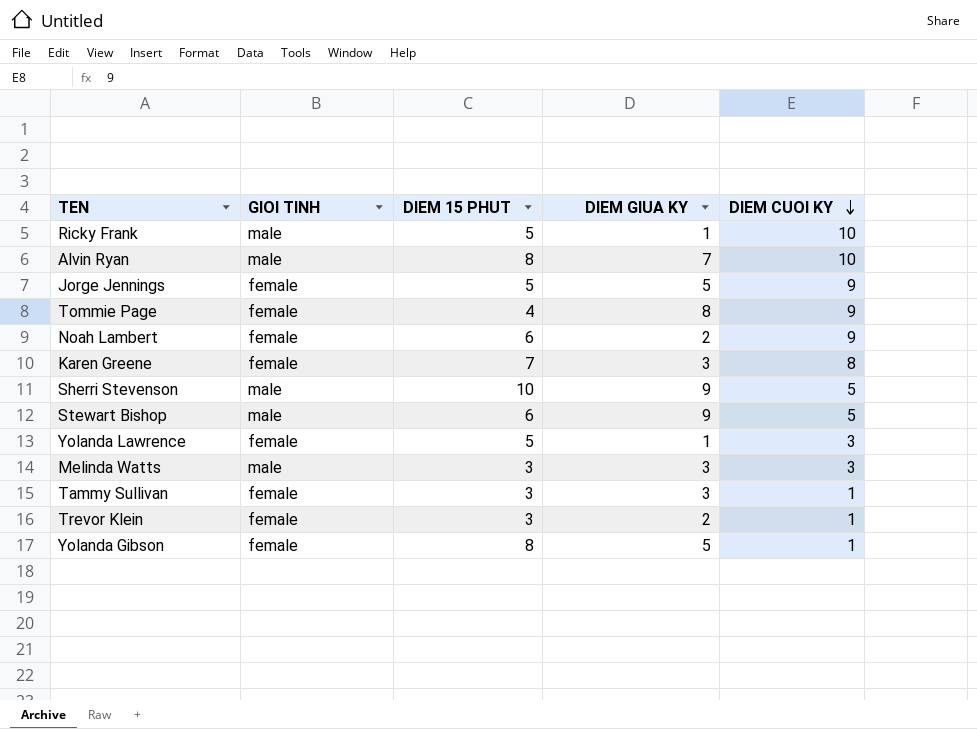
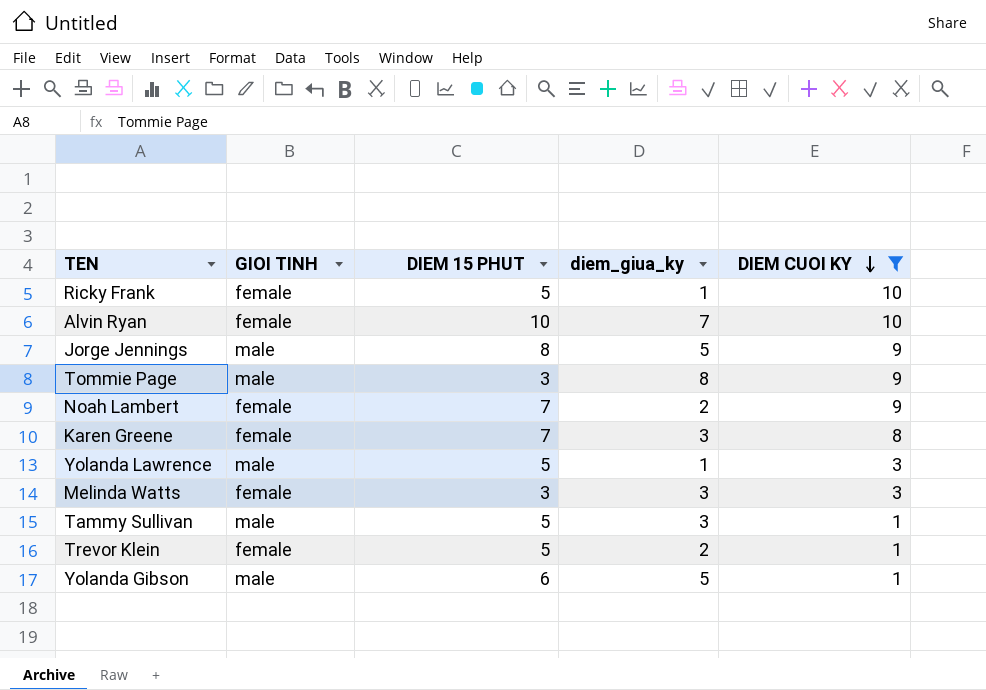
filter: none -> DIEM CUOI KY != 5
column name: DIEM GIUA KY -> diem_giua_ky
Ricky Frank | GIOI TINH: male -> female
Alvin Ryan | GIOI TINH: male -> female
Alvin Ryan | DIEM 15 PHUT: 8 -> 10
Jorge Jennings | GIOI TINH: female -> male
Jorge Jennings | DIEM 15 PHUT: 5 -> 8
Tommie Page | GIOI TINH: female -> male
Tommie Page | DIEM 15 PHUT: 4 -> 3
Noah Lambert | DIEM 15 PHUT: 6 -> 7
Yolanda Lawrence | GIOI TINH: female -> male
Melinda Watts | GIOI TINH: male -> female
Tammy Sullivan | GIOI TINH: female -> male
Tammy Sullivan | DIEM 15 PHUT: 3 -> 5
Trevor Klein | DIEM 15 PHUT: 3 -> 5
Yolanda Gibson | GIOI TINH: female -> male
Yolanda Gibson | DIEM 15 PHUT: 8 -> 6

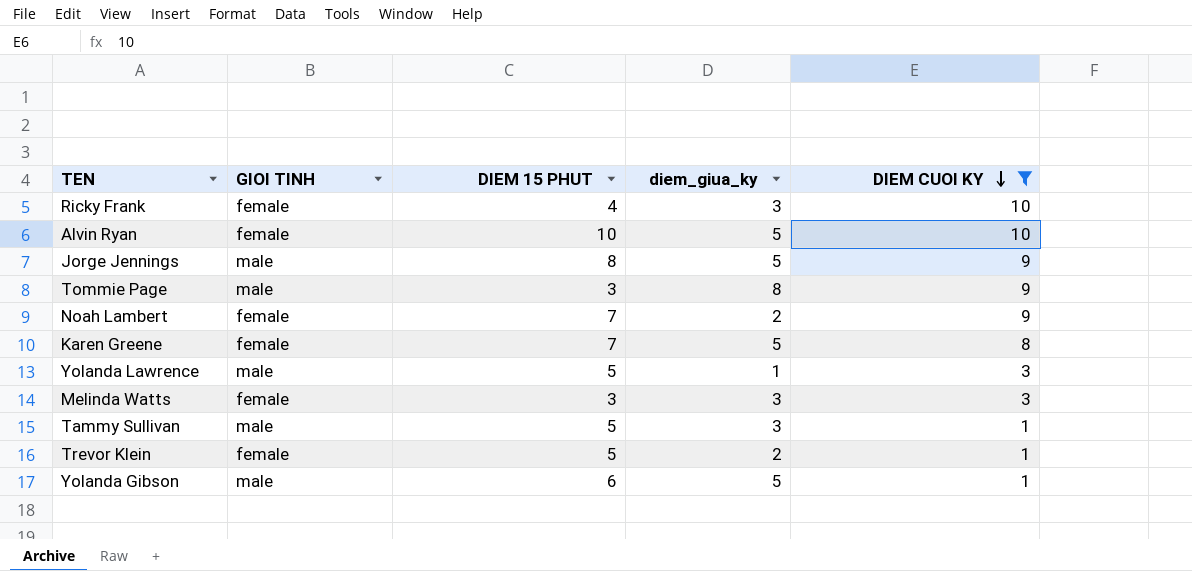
Ricky Frank | DIEM 15 PHUT: 5 -> 4
Ricky Frank | diem_giua_ky: 1 -> 3
Alvin Ryan | diem_giua_ky: 7 -> 5
Karen Greene | diem_giua_ky: 3 -> 5

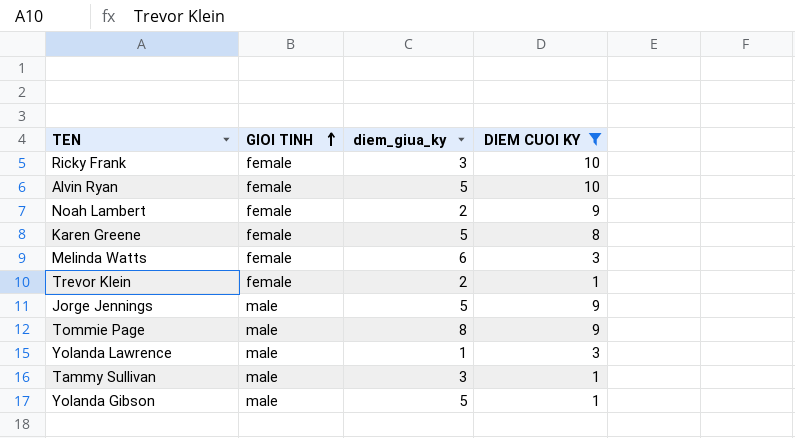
row order: DIEM CUOI KY descending -> GIOI TINH ascending
column DIEM 15 PHUT | position: 3 -> none
Melinda Watts | diem_giua_ky: 3 -> 6

